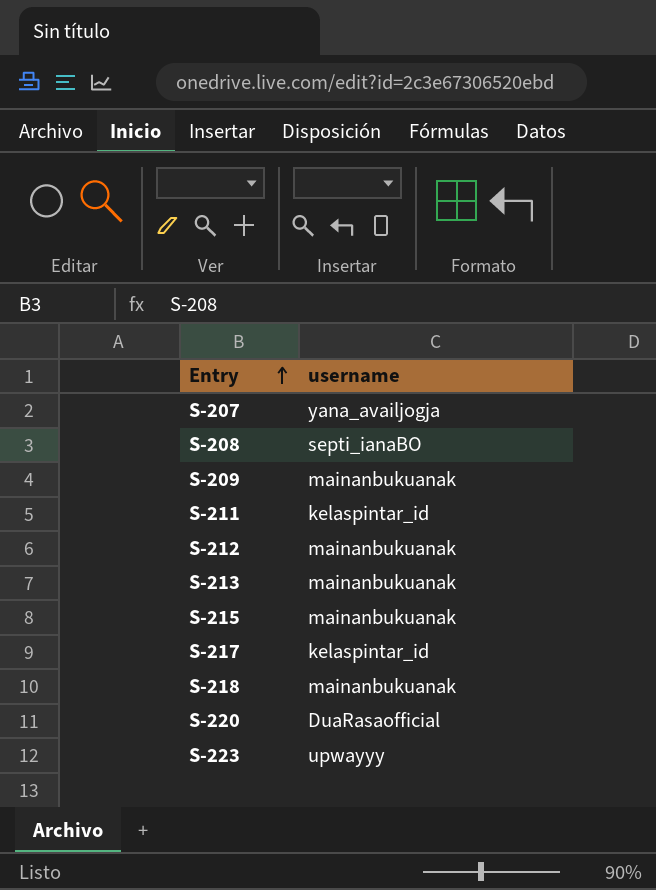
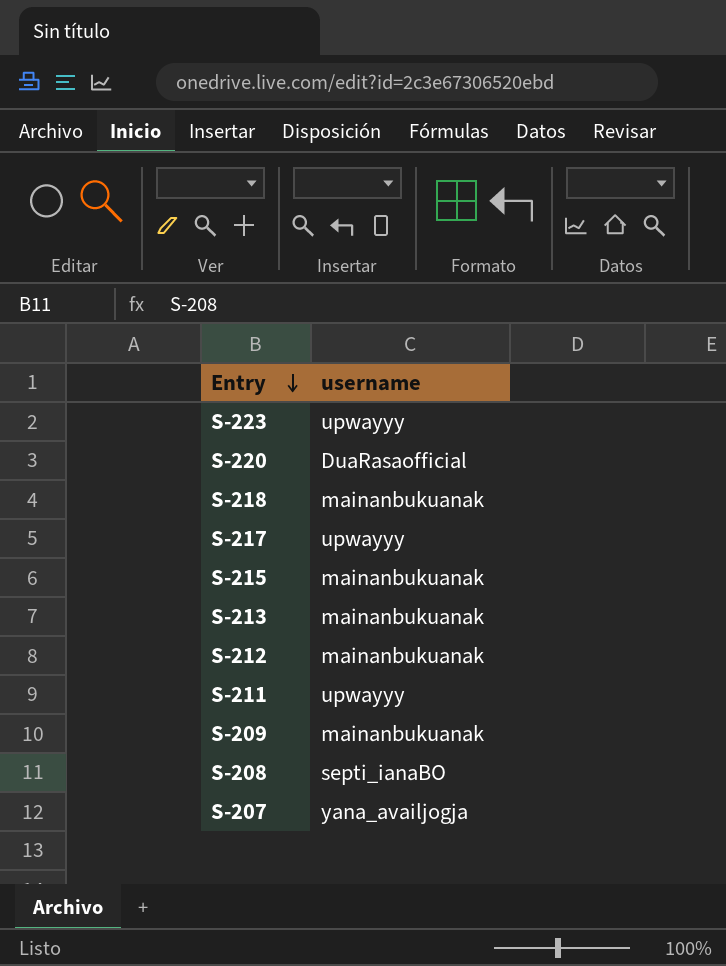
row order: Entry ascending -> Entry descending
S-217 | username: kelaspintar_id -> upwayyy
S-211 | username: kelaspintar_id -> upwayyy

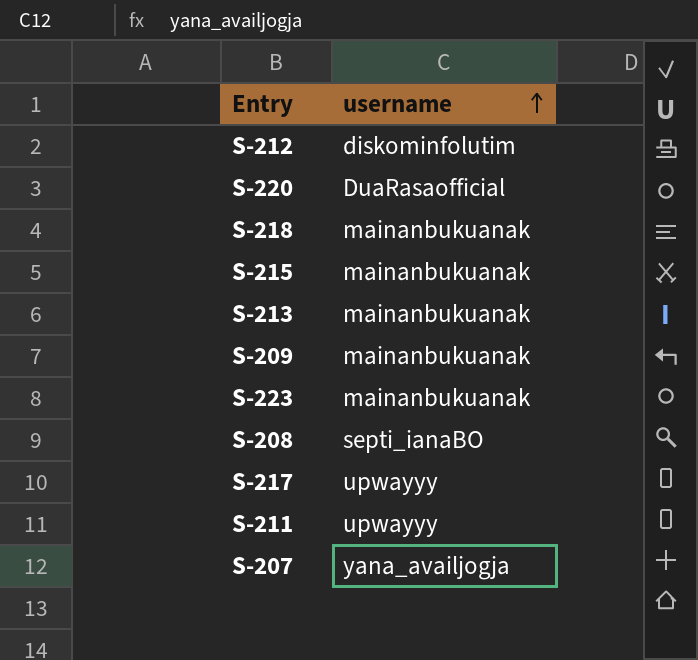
row order: Entry descending -> username ascending
S-212 | username: mainanbukuanak -> diskominfolutim
S-223 | username: upwayyy -> mainanbukuanak

